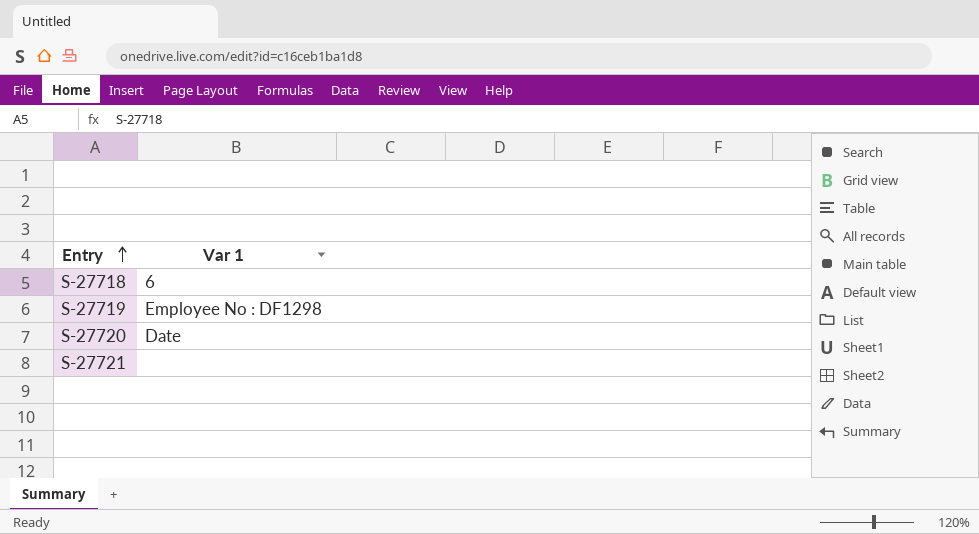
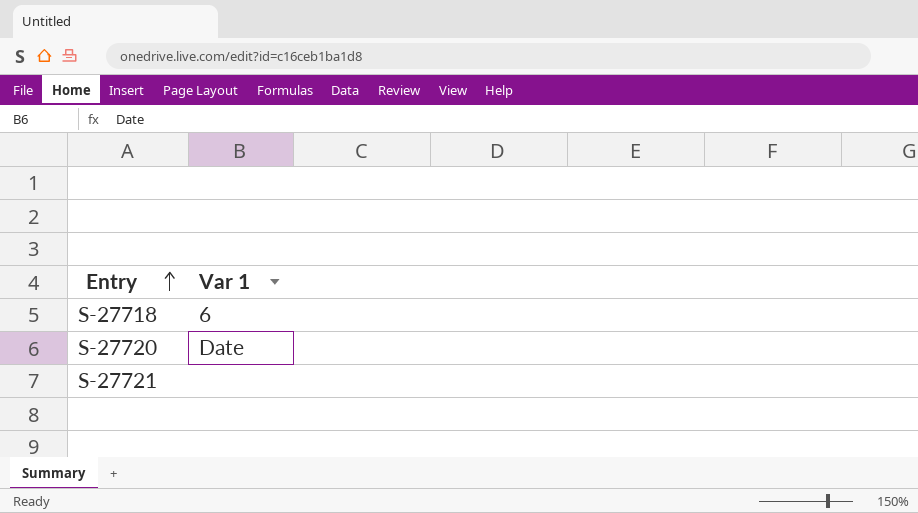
row S-27719: Employee No : DF1298 -> none

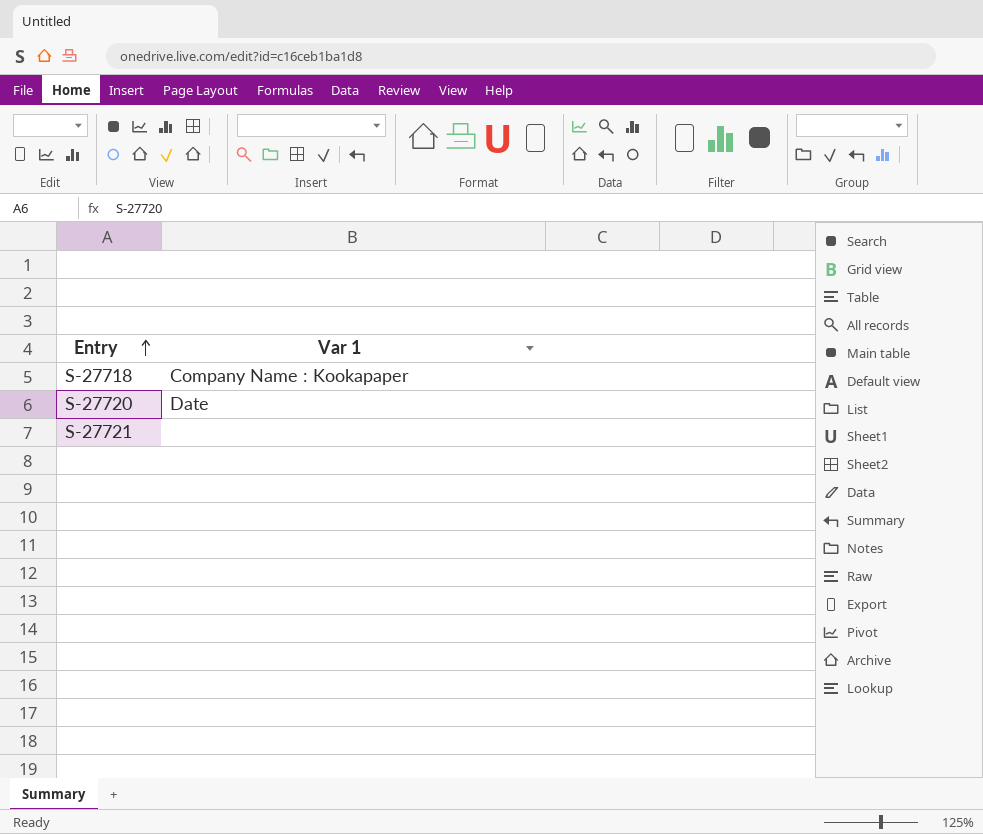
S-27718 | Var 1: 6 -> Company Name : Kookapaper

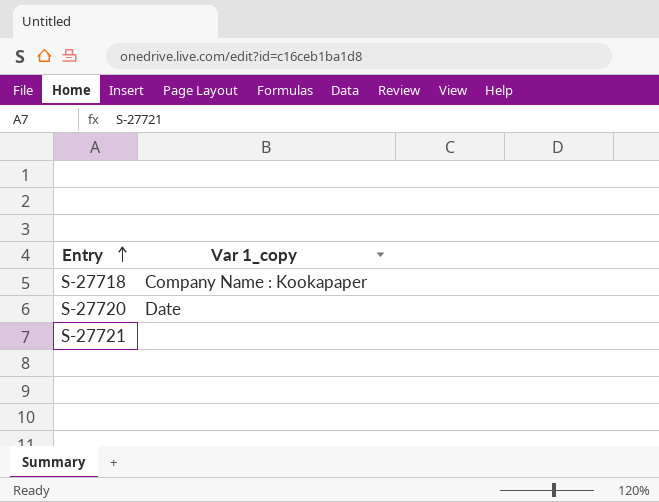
column name: Var 1 -> Var 1_copy

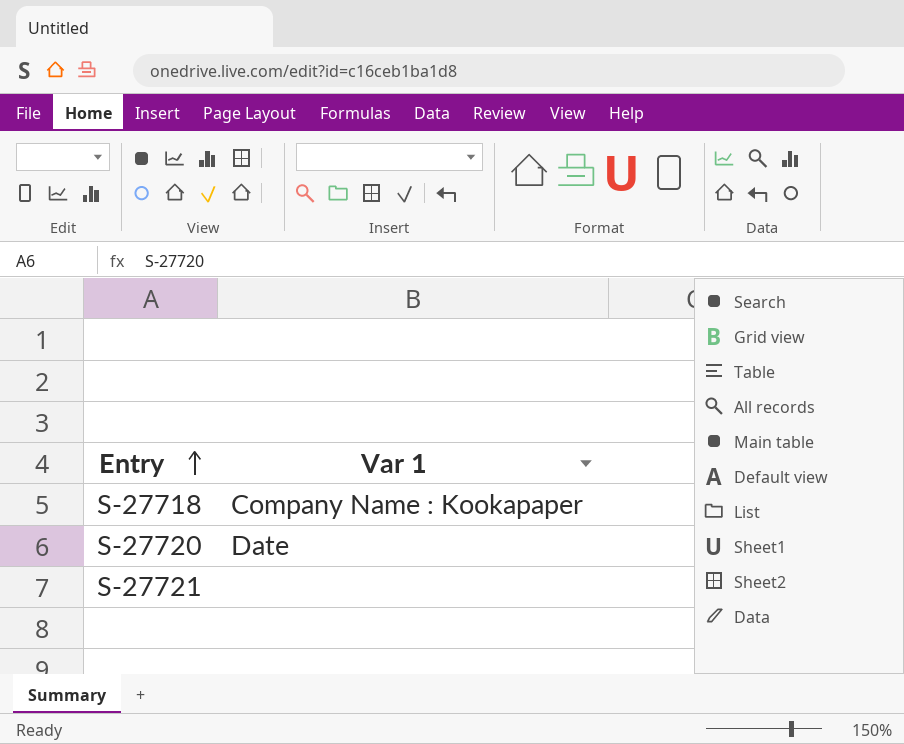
column name: Var 1_copy -> Var 1

